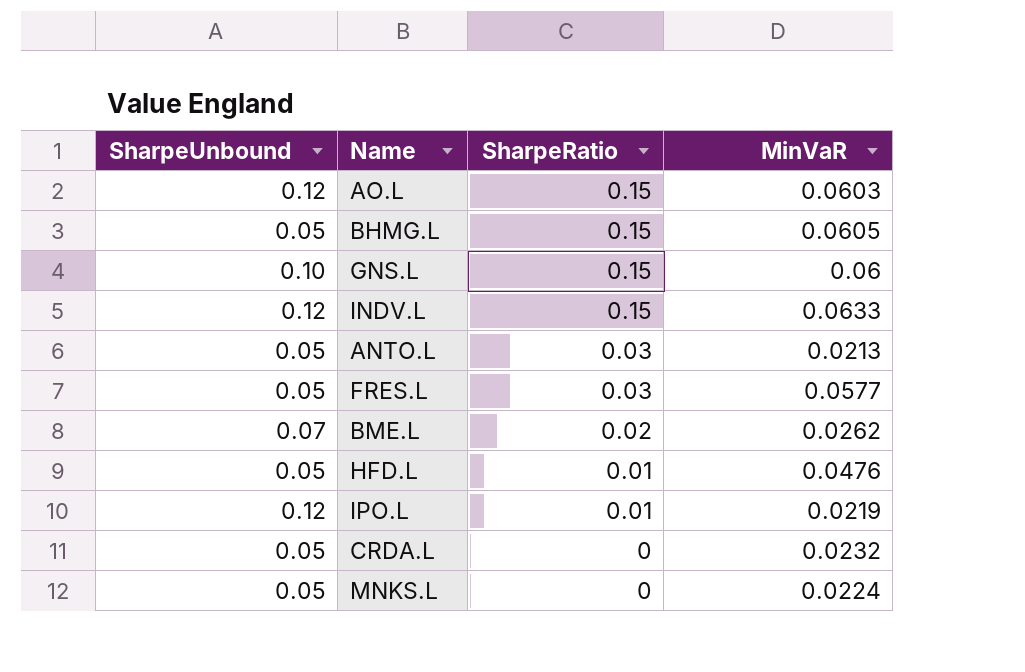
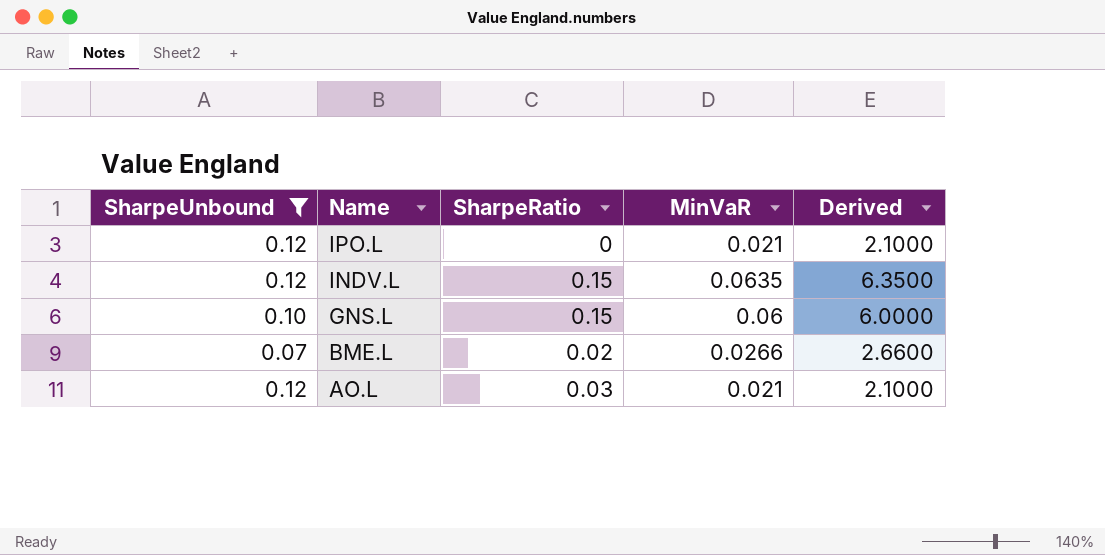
filter: none -> SharpeUnbound != 0.05
row order: SharpeRatio descending -> Name descending
column Derived | formula: none -> [MinVaR] * 100
IPO.L | SharpeRatio: 0.01 -> 0
IPO.L | MinVaR: 0.0219 -> 0.021
INDV.L | MinVaR: 0.0633 -> 0.0635
BME.L | MinVaR: 0.0262 -> 0.0266
AO.L | SharpeRatio: 0.15 -> 0.03
AO.L | MinVaR: 0.0603 -> 0.021

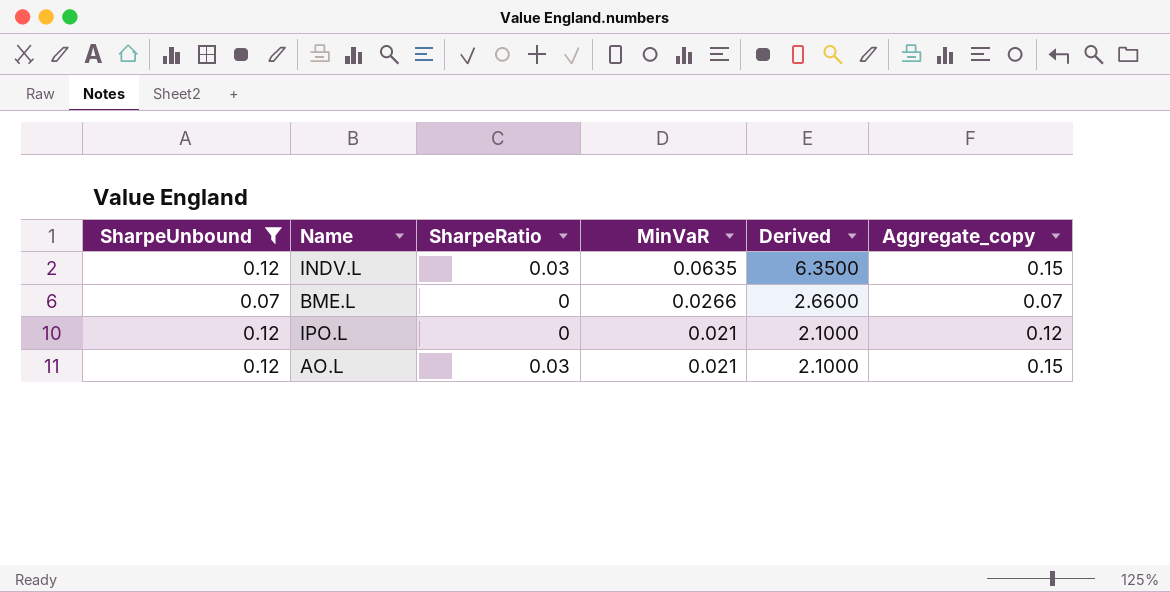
row order: Name descending -> MinVaR descending
column Aggregate_copy | formula: none -> [SharpeUnbound] + [SharpeRatio]
row GNS.L: 0.10 | 0.15 | 0.06 | 6.0000 -> none
INDV.L | SharpeRatio: 0.15 -> 0.03
BME.L | SharpeRatio: 0.02 -> 0

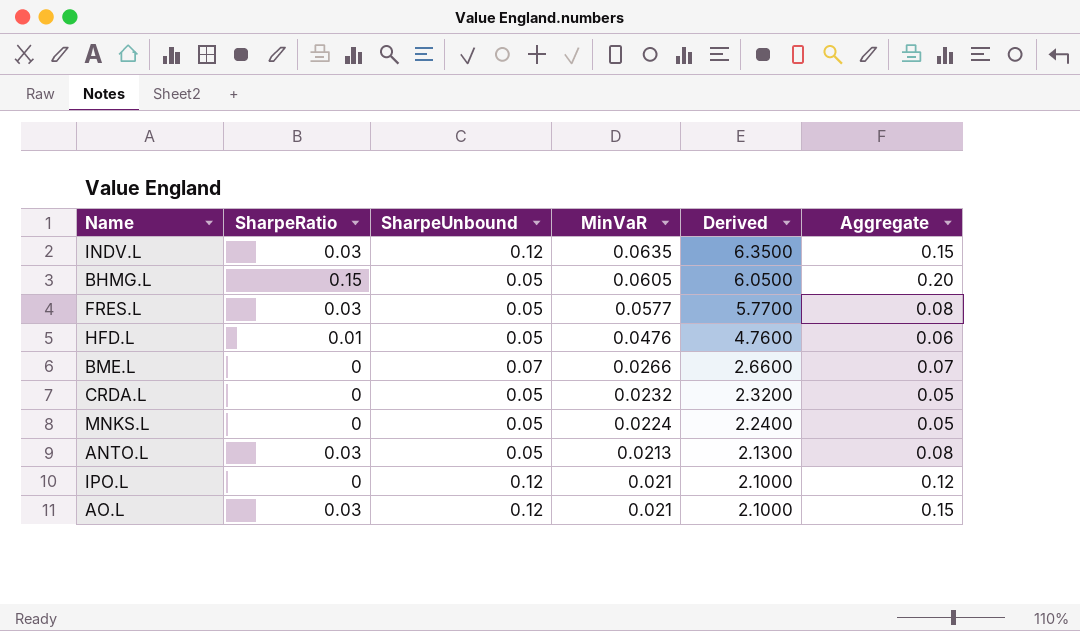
filter: SharpeUnbound != 0.05 -> none
column SharpeUnbound | position: 1 -> 3
column name: Aggregate_copy -> Aggregate

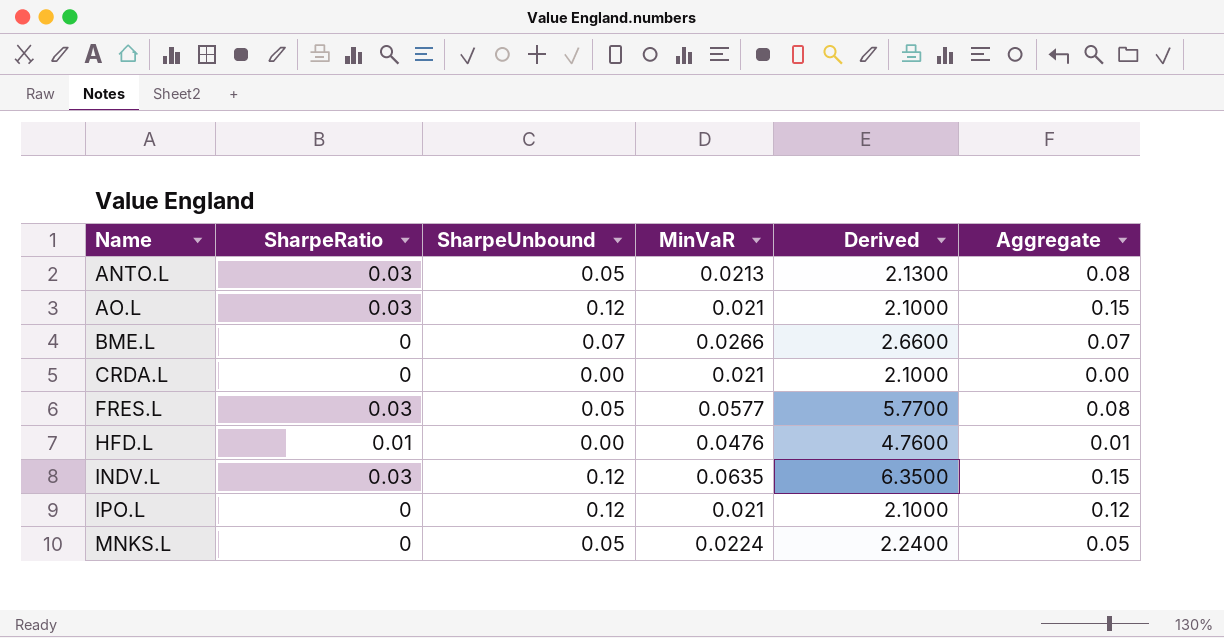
row order: MinVaR descending -> Name ascending
row BHMG.L: 0.15 | 0.05 | 0.0605 | 6.0500 | 0.20 -> none
CRDA.L | SharpeUnbound: 0.05 -> 0.00
CRDA.L | MinVaR: 0.0232 -> 0.021
CRDA.L | Derived: 2.3200 -> 2.1000
CRDA.L | Aggregate: 0.05 -> 0.00
HFD.L | SharpeUnbound: 0.05 -> 0.00
HFD.L | Aggregate: 0.06 -> 0.01

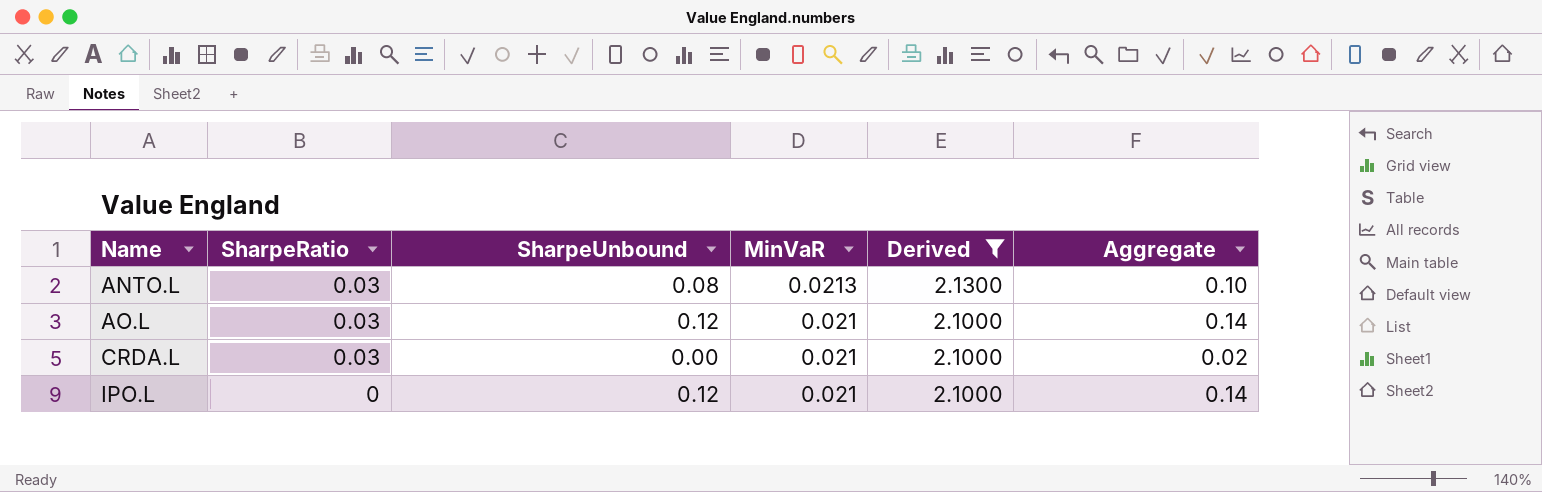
filter: none -> Derived <= 2.1300
column Aggregate | formula: [SharpeRatio] + [SharpeUnbound] -> [SharpeUnbound] + [MinVaR]
ANTO.L | SharpeUnbound: 0.05 -> 0.08
CRDA.L | SharpeRatio: 0 -> 0.03

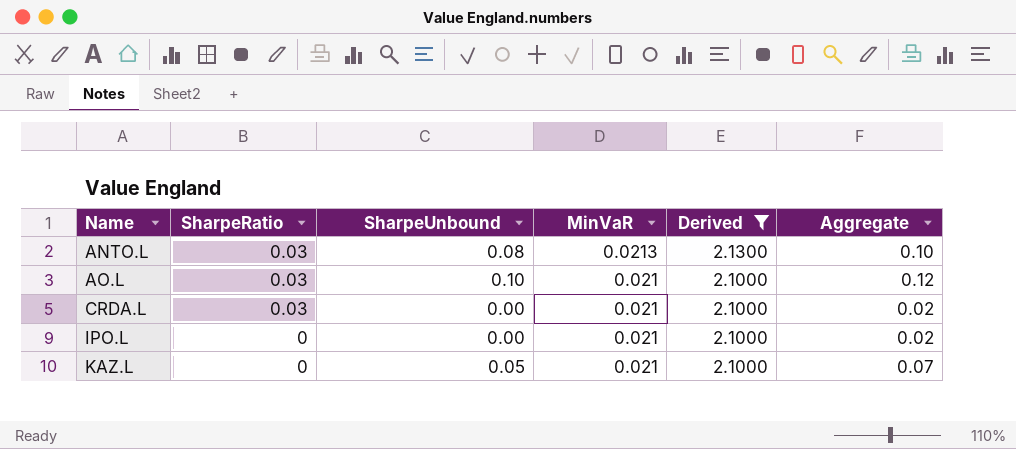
AO.L | SharpeUnbound: 0.12 -> 0.10
AO.L | Aggregate: 0.14 -> 0.12
IPO.L | SharpeUnbound: 0.12 -> 0.00
IPO.L | Aggregate: 0.14 -> 0.02
row KAZ.L: none -> 0 | 0.05 | 0.021 | 2.1000 | 0.07

